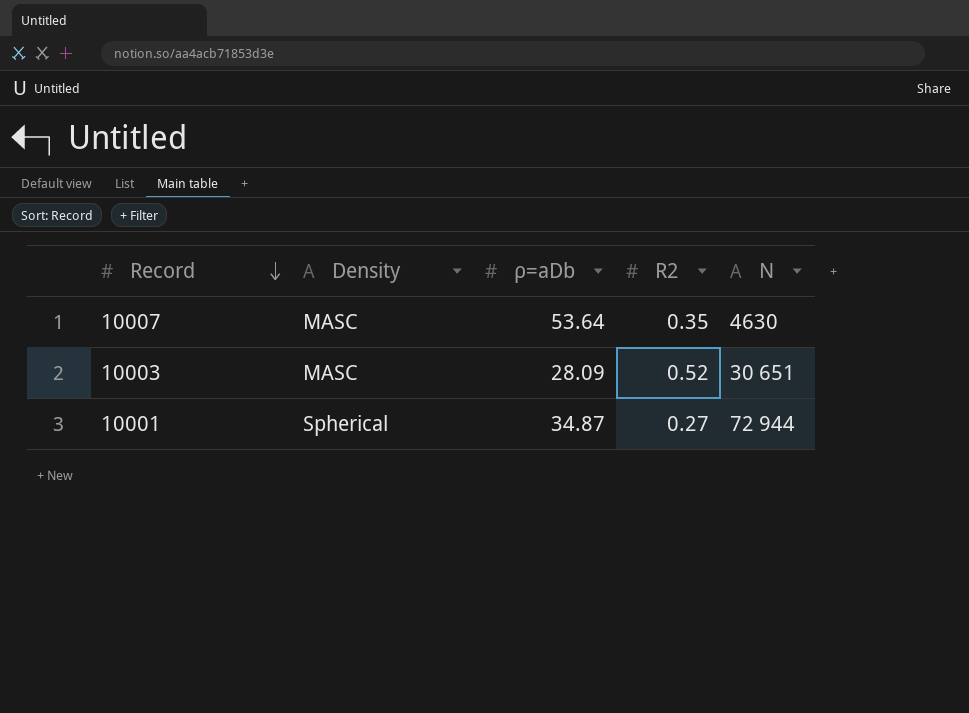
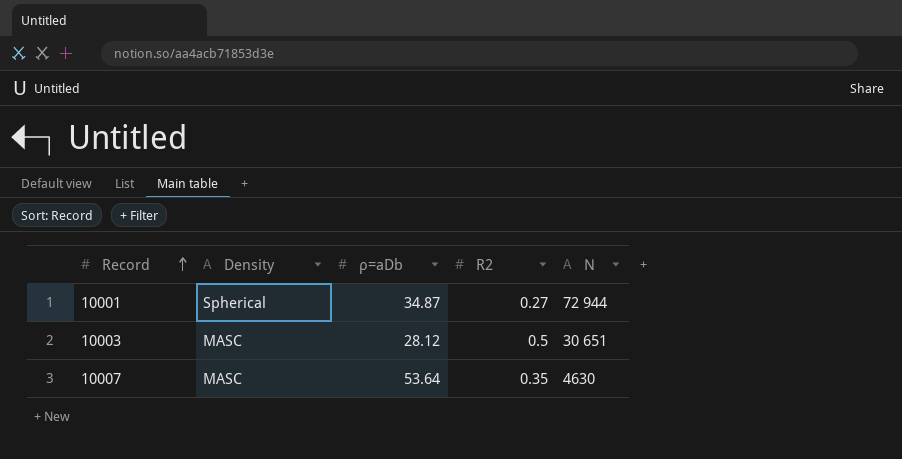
row order: Record descending -> Record ascending
10003 | ρ=aDb: 28.09 -> 28.12
10003 | R2: 0.52 -> 0.5

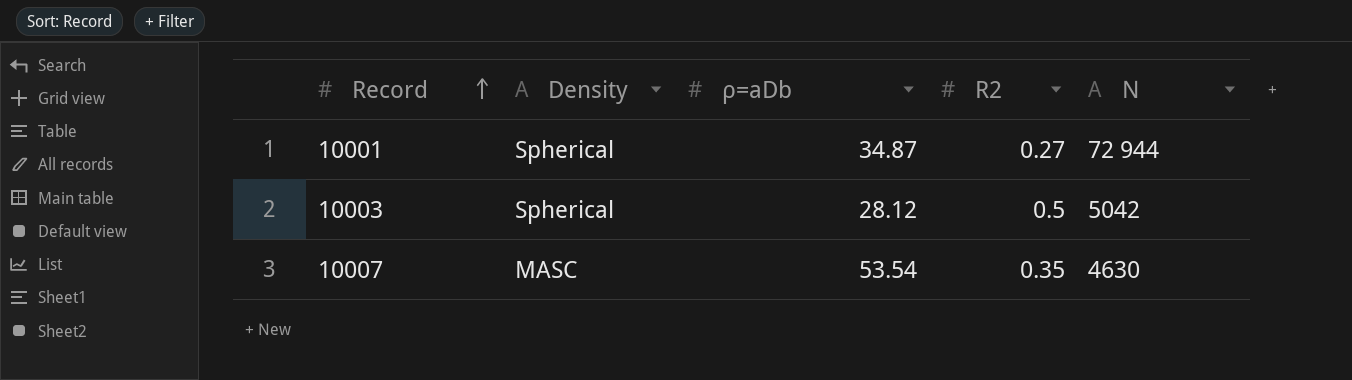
10003 | Density: MASC -> Spherical
10003 | N: 30 651 -> 5042
10007 | ρ=aDb: 53.64 -> 53.54

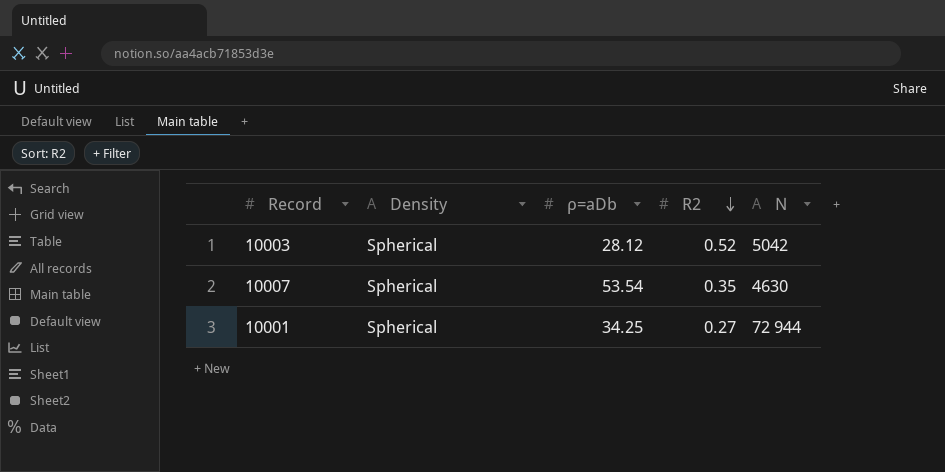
row order: Record ascending -> R2 descending
10003 | R2: 0.5 -> 0.52
10007 | Density: MASC -> Spherical
10001 | ρ=aDb: 34.87 -> 34.25

